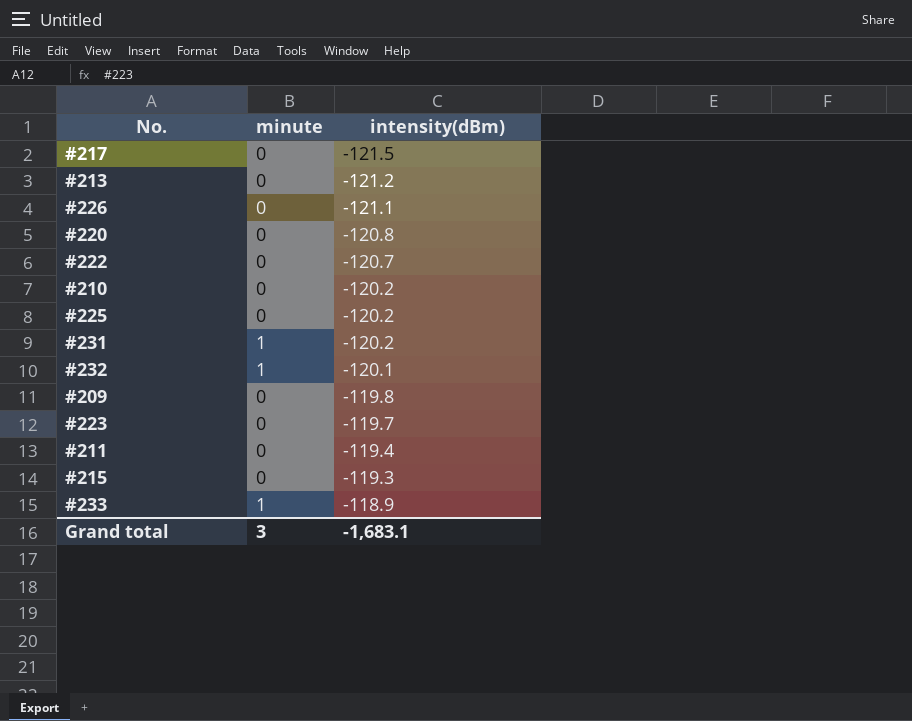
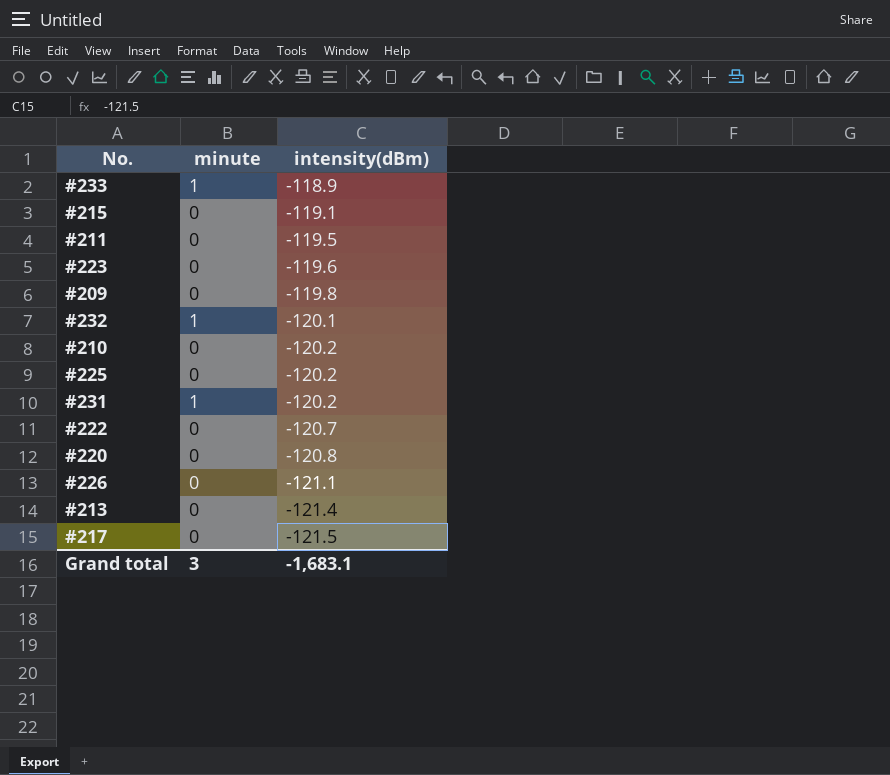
row order: intensity(dBm) ascending -> intensity(dBm) descending
#215 | intensity(dBm): -119.3 -> -119.1
#211 | intensity(dBm): -119.4 -> -119.5
#223 | intensity(dBm): -119.7 -> -119.6
#213 | intensity(dBm): -121.2 -> -121.4

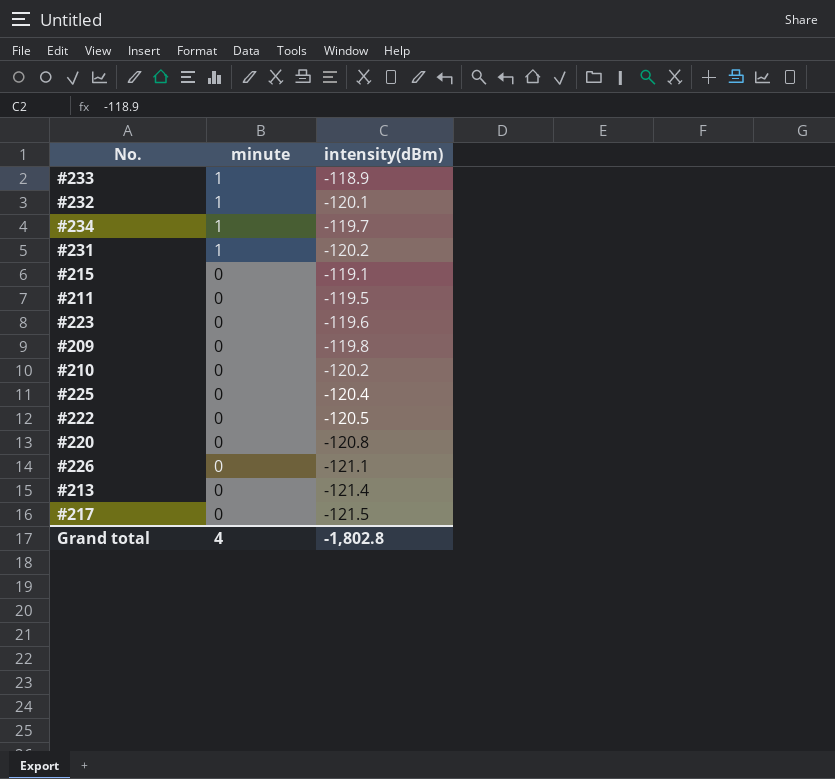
row order: intensity(dBm) descending -> minute descending
row #234: none -> 1 | -119.7
#225 | intensity(dBm): -120.2 -> -120.4
#222 | intensity(dBm): -120.7 -> -120.5
Grand total | minute: 3 -> 4
Grand total | intensity(dBm): -1,683.1 -> -1,802.8

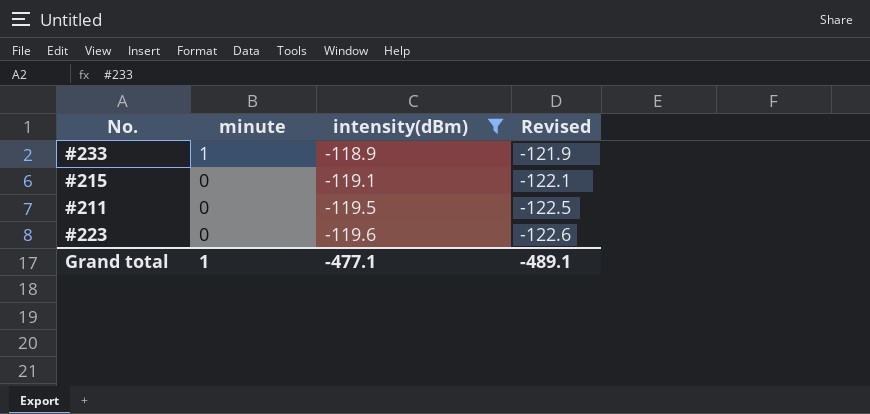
filter: none -> intensity(dBm) >= -119.6
column Revised | formula: none -> [intensity(dBm)] - 3
Grand total | minute: 4 -> 1
Grand total | intensity(dBm): -1,802.8 -> -477.1

